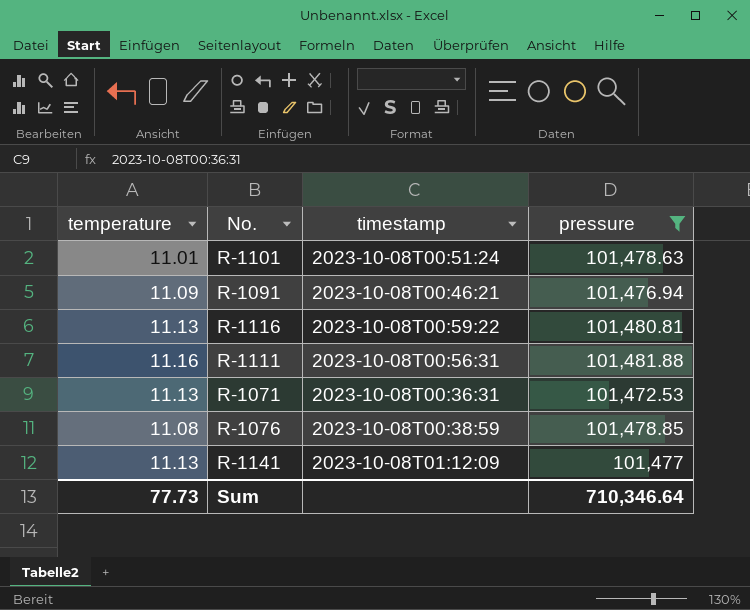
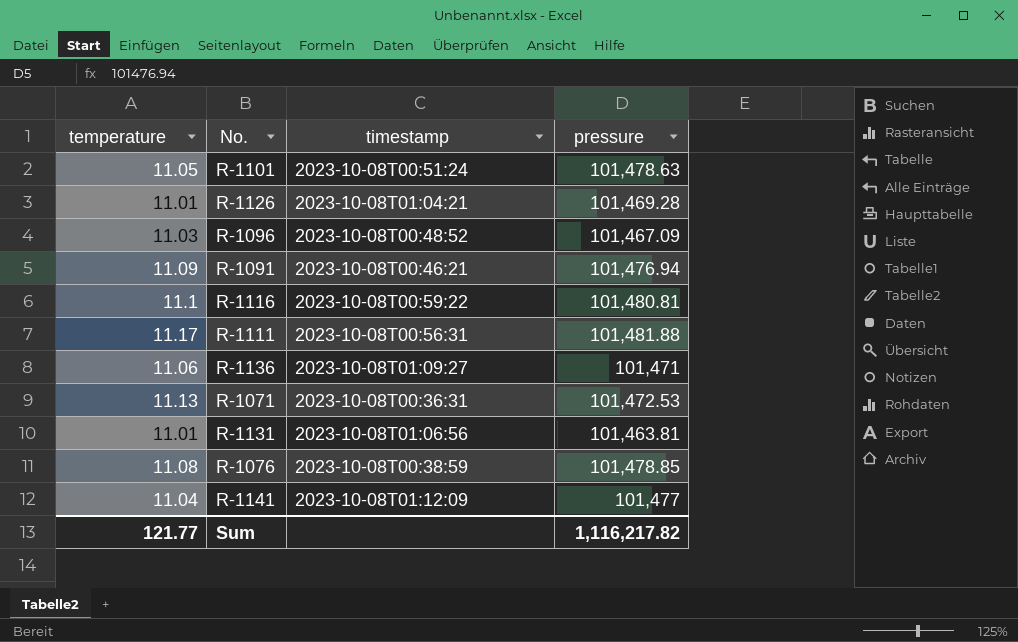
filter: pressure >= 101,472.53 -> none
R-1101 | temperature: 11.01 -> 11.05
R-1116 | temperature: 11.13 -> 11.1
R-1111 | temperature: 11.16 -> 11.17
R-1141 | temperature: 11.13 -> 11.04
Sum | temperature: 77.73 -> 121.77
Sum | pressure: 710,346.64 -> 1,116,217.82

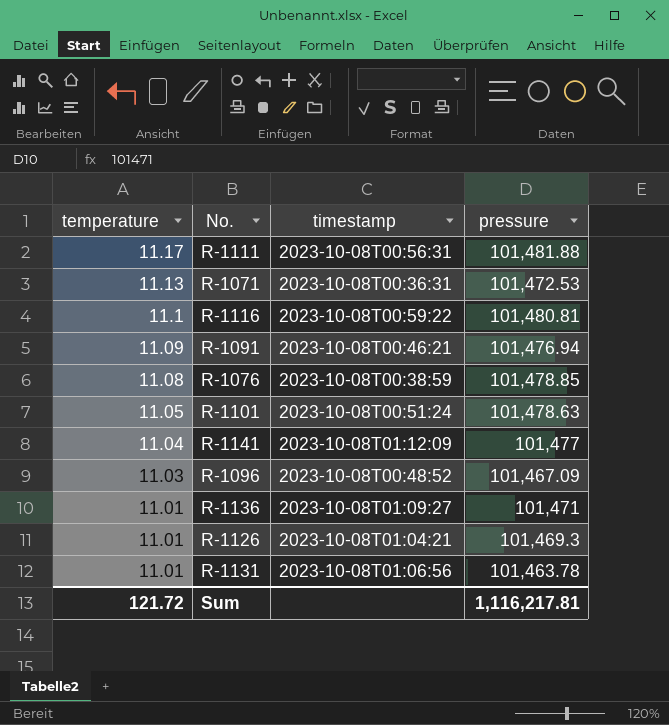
row order: none -> temperature descending
R-1136 | temperature: 11.06 -> 11.01
R-1126 | pressure: 101,469.28 -> 101,469.3
R-1131 | pressure: 101,463.81 -> 101,463.78
Sum | temperature: 121.77 -> 121.72
Sum | pressure: 1,116,217.82 -> 1,116,217.81

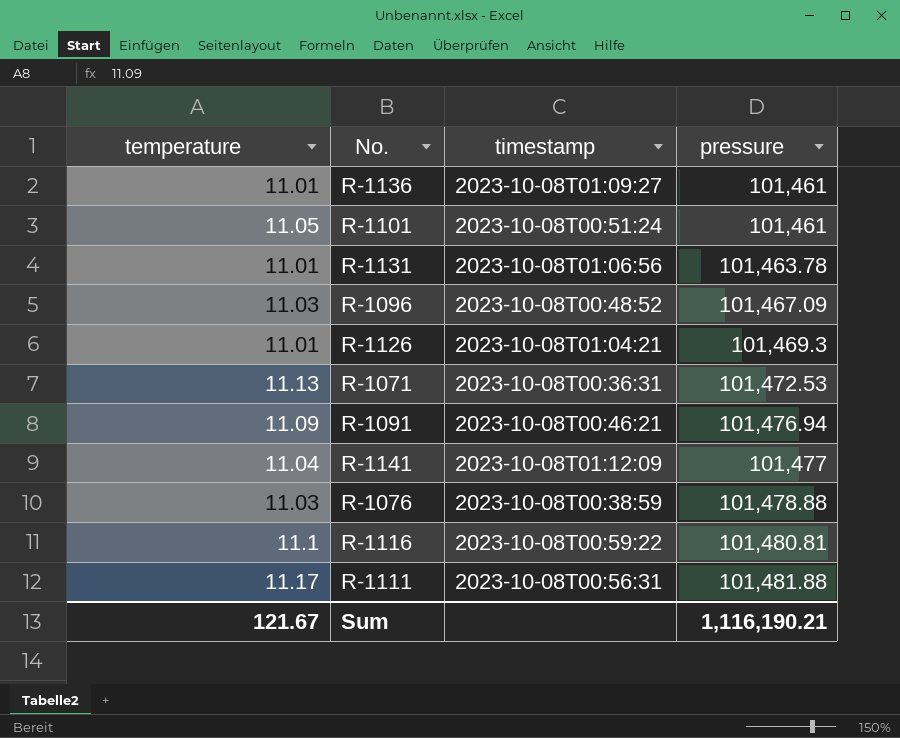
row order: temperature descending -> pressure ascending
R-1136 | pressure: 101,471 -> 101,461
R-1101 | pressure: 101,478.63 -> 101,461
R-1076 | temperature: 11.08 -> 11.03
R-1076 | pressure: 101,478.85 -> 101,478.88
Sum | temperature: 121.72 -> 121.67
Sum | pressure: 1,116,217.81 -> 1,116,190.21

